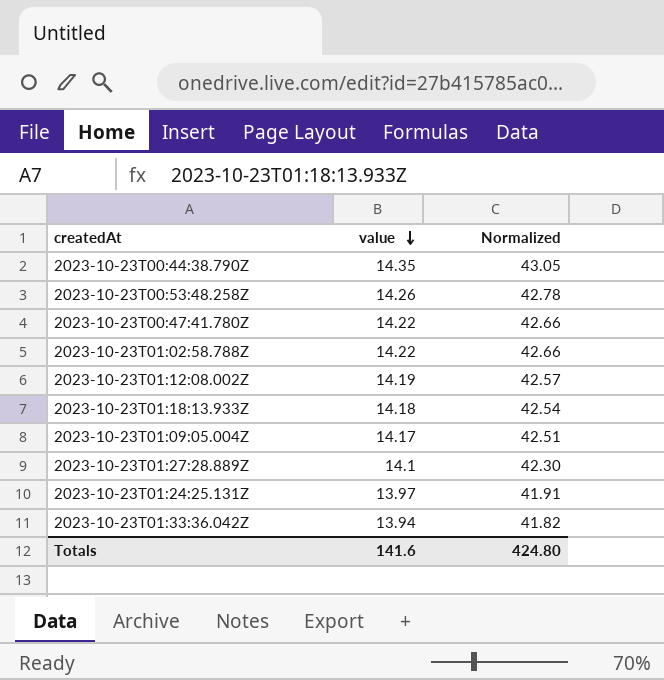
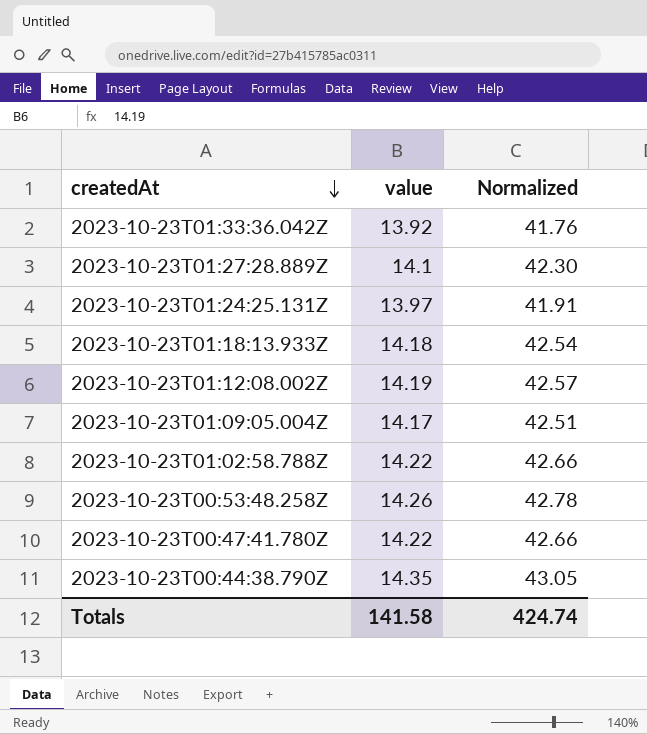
row order: value descending -> createdAt descending
2023-10-23T01:33:36.042Z | value: 13.94 -> 13.92
2023-10-23T01:33:36.042Z | Normalized: 41.82 -> 41.76
Totals | value: 141.6 -> 141.58
Totals | Normalized: 424.80 -> 424.74

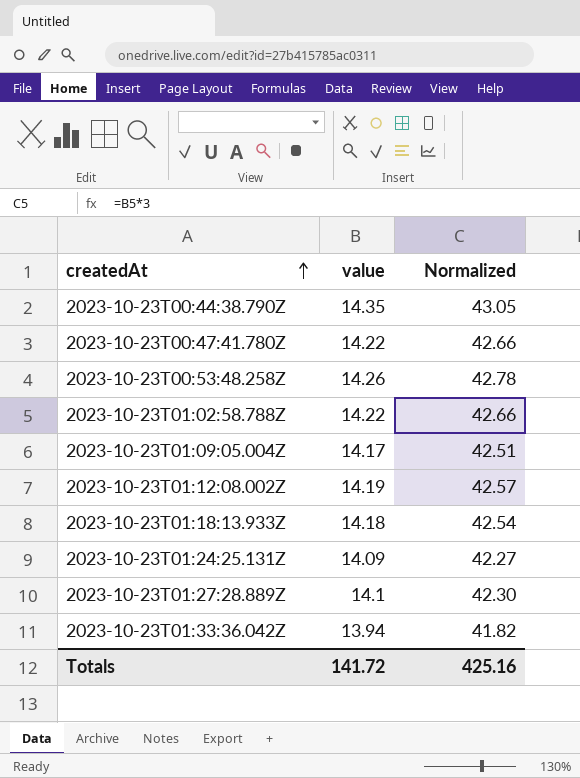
row order: createdAt descending -> createdAt ascending
2023-10-23T01:24:25.131Z | value: 13.97 -> 14.09
2023-10-23T01:24:25.131Z | Normalized: 41.91 -> 42.27
2023-10-23T01:33:36.042Z | value: 13.92 -> 13.94
2023-10-23T01:33:36.042Z | Normalized: 41.76 -> 41.82
Totals | value: 141.58 -> 141.72
Totals | Normalized: 424.74 -> 425.16

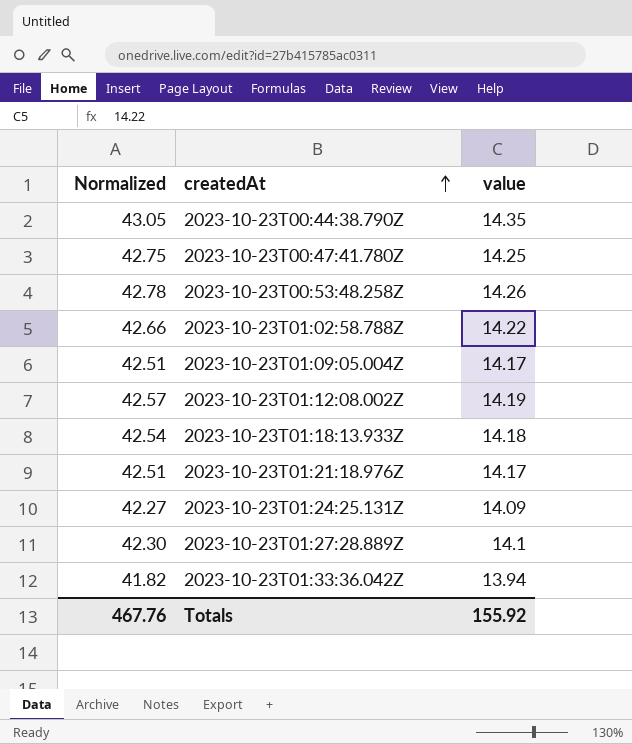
column Normalized | position: 3 -> 1
2023-10-23T00:47:41.780Z | Normalized: 42.66 -> 42.75
2023-10-23T00:47:41.780Z | value: 14.22 -> 14.25
row 2023-10-23T01:21:18.976Z: none -> 42.51 | 14.17
Totals | Normalized: 425.16 -> 467.76
Totals | value: 141.72 -> 155.92

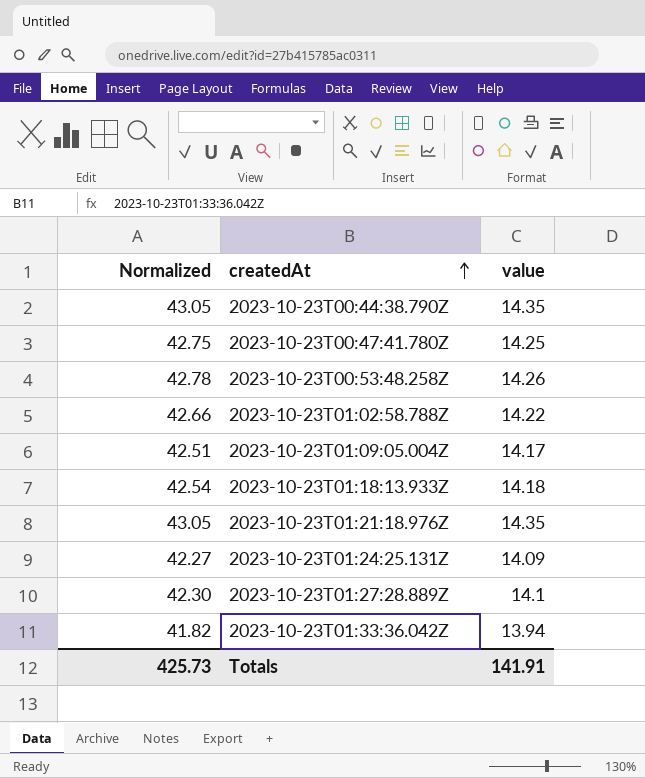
row 2023-10-23T01:12:08.002Z: 42.57 | 14.19 -> none
2023-10-23T01:21:18.976Z | Normalized: 42.51 -> 43.05
2023-10-23T01:21:18.976Z | value: 14.17 -> 14.35
Totals | Normalized: 467.76 -> 425.73
Totals | value: 155.92 -> 141.91

